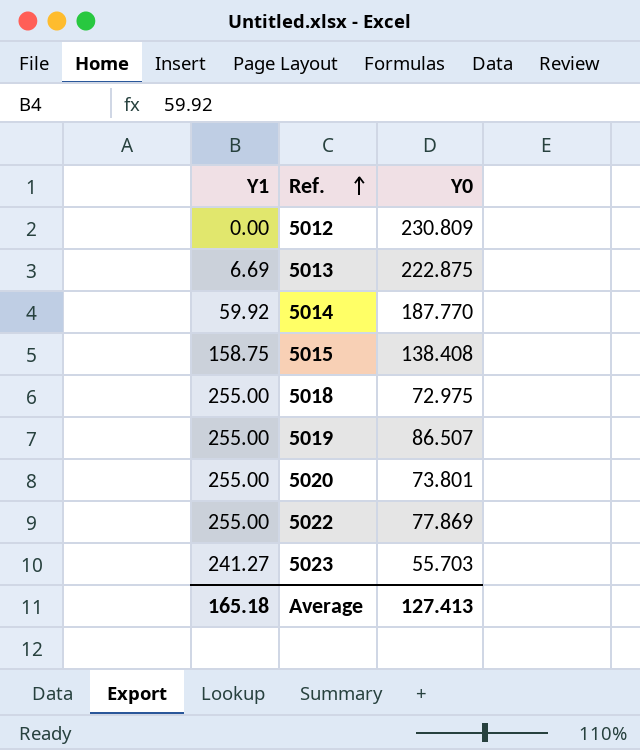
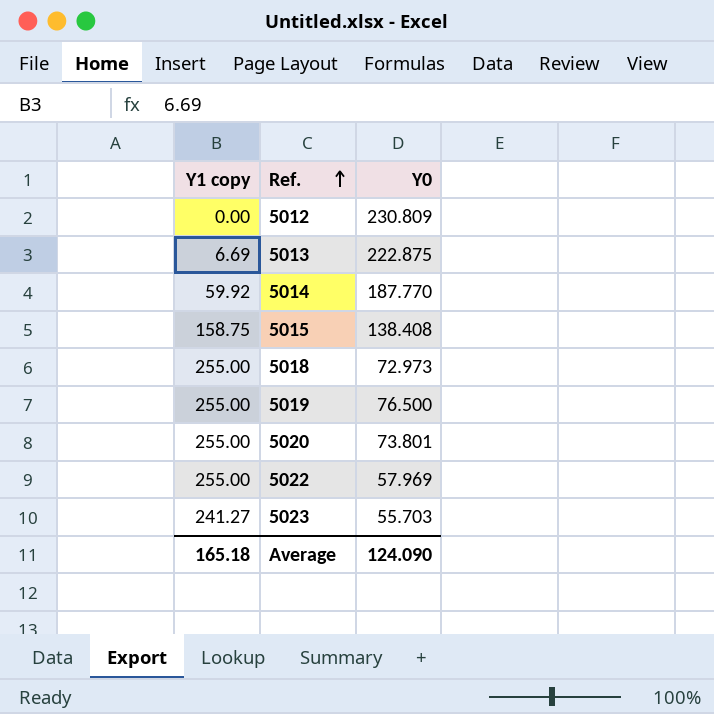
column name: Y1 -> Y1 copy
5018 | Y0: 72.975 -> 72.973
5019 | Y0: 86.507 -> 76.500
5022 | Y0: 77.869 -> 57.969
Average | Y0: 127.413 -> 124.090

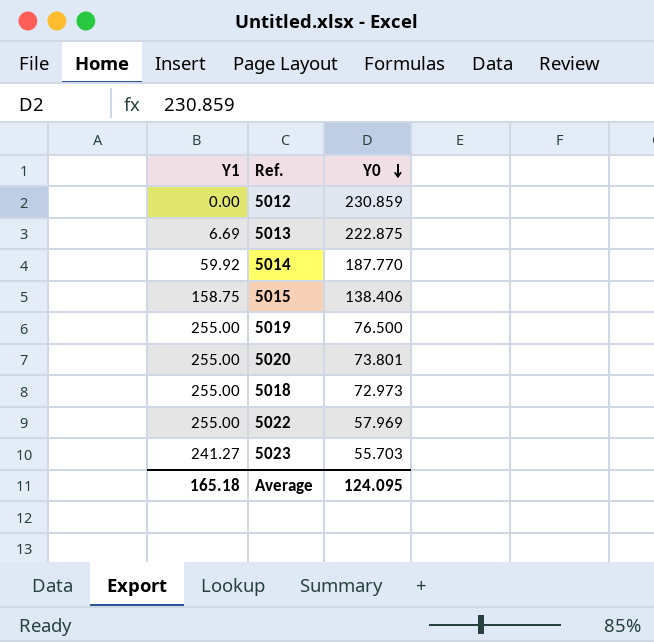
row order: Ref. ascending -> Y0 descending
column name: Y1 copy -> Y1
5012 | Y0: 230.809 -> 230.859
5015 | Y0: 138.408 -> 138.406
Average | Y0: 124.090 -> 124.095

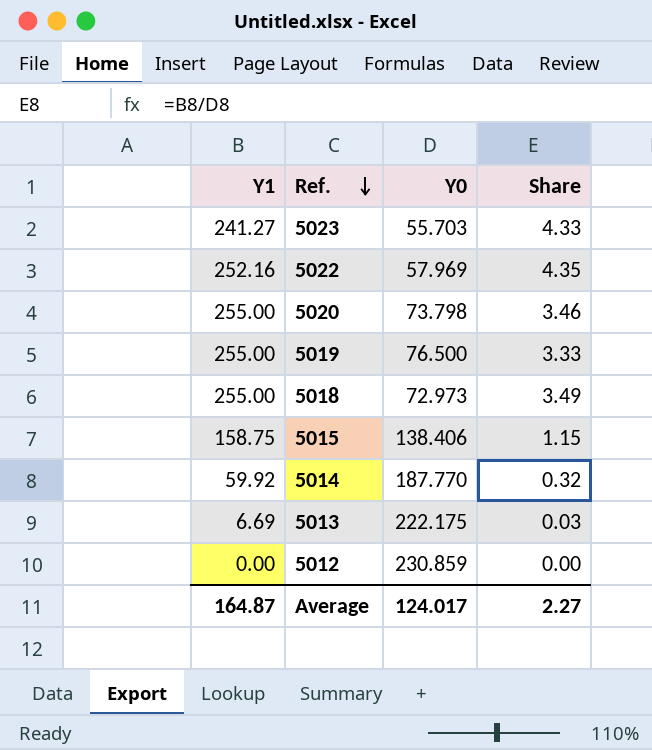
row order: Y0 descending -> Ref. descending
column Share | formula: none -> [Y1] / [Y0]
5022 | Y1: 255.00 -> 252.16
5020 | Y0: 73.801 -> 73.798
5013 | Y0: 222.875 -> 222.175
Average | Y1: 165.18 -> 164.87
Average | Y0: 124.095 -> 124.017

